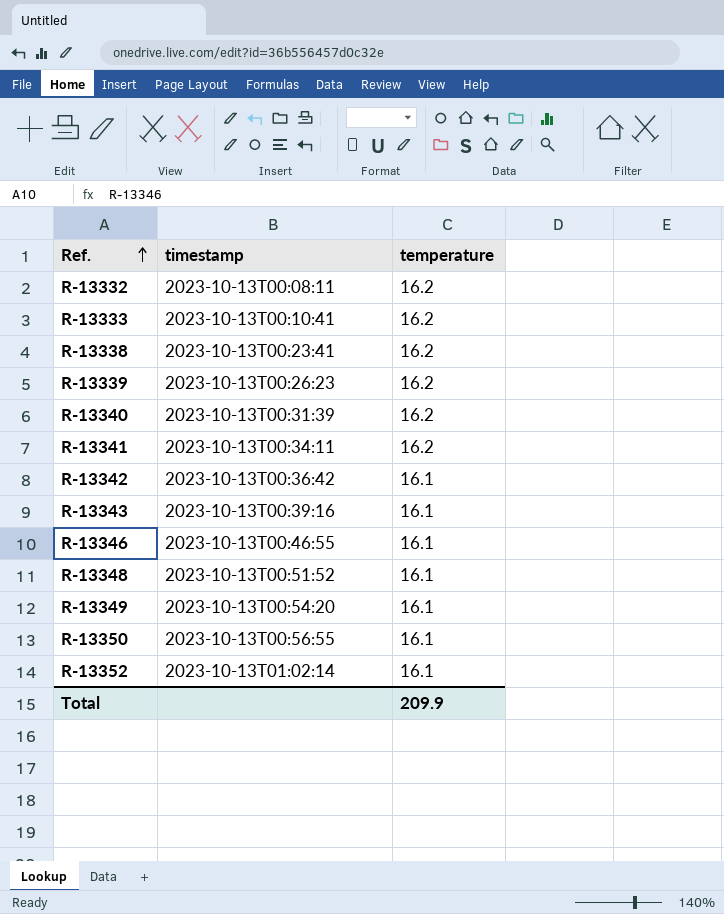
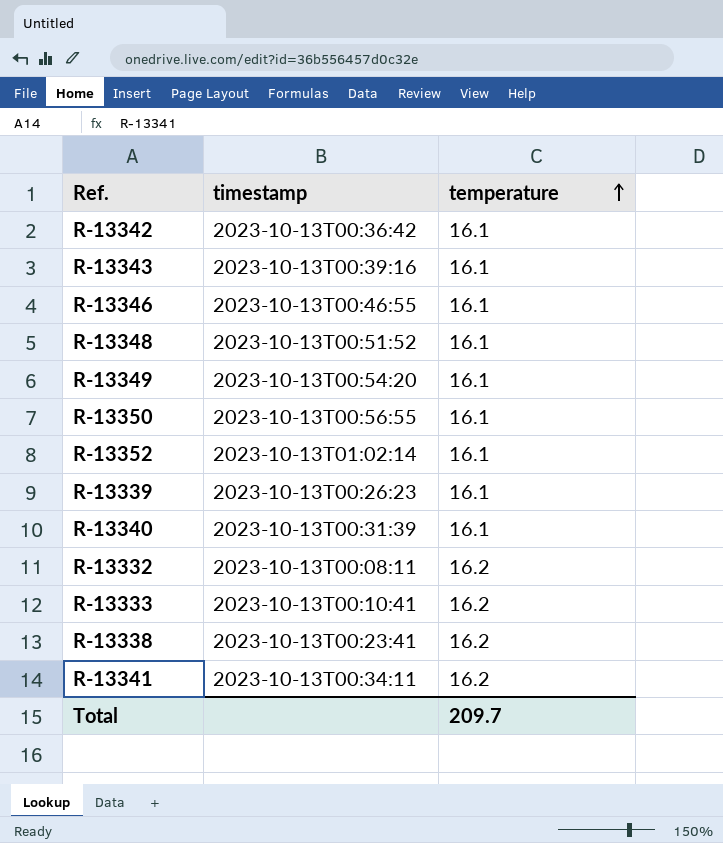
row order: Ref. ascending -> temperature ascending
R-13339 | temperature: 16.2 -> 16.1
R-13340 | temperature: 16.2 -> 16.1
Total | temperature: 209.9 -> 209.7

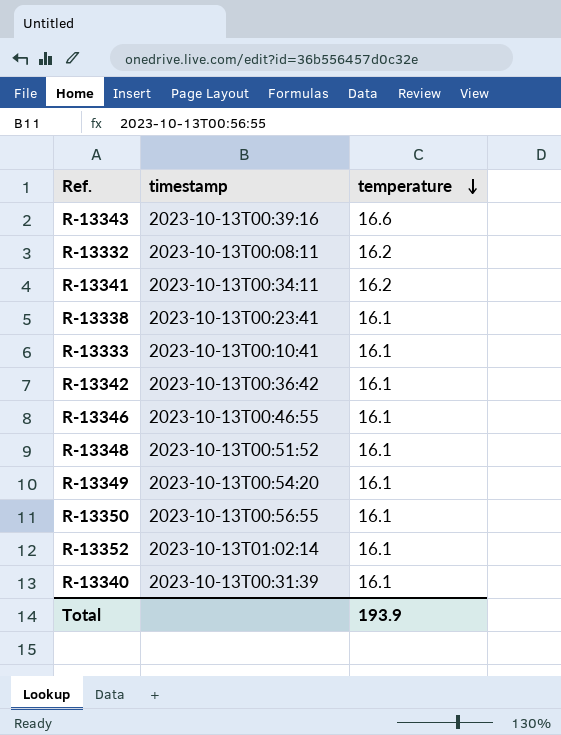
row order: temperature ascending -> temperature descending
row R-13339: 2023-10-13T00:26:23 | 16.1 -> none
R-13343 | temperature: 16.1 -> 16.6
R-13338 | temperature: 16.2 -> 16.1
R-13333 | temperature: 16.2 -> 16.1
Total | temperature: 209.7 -> 193.9

